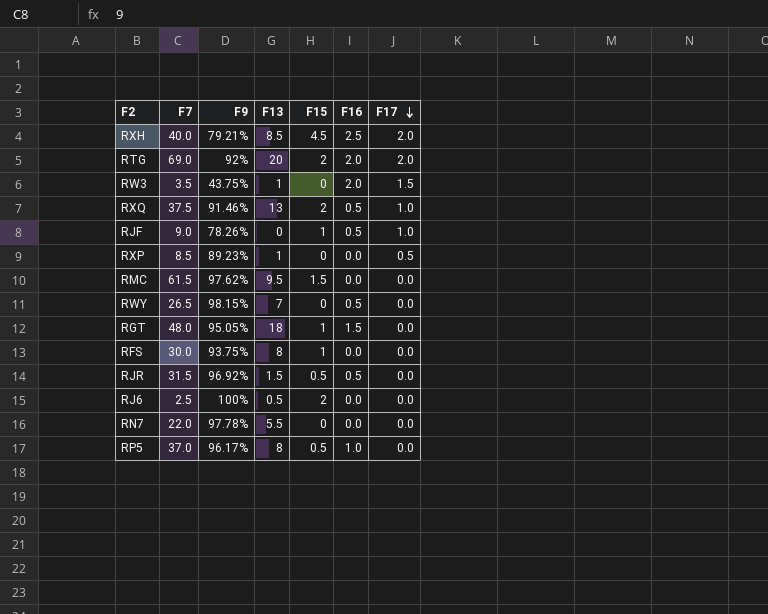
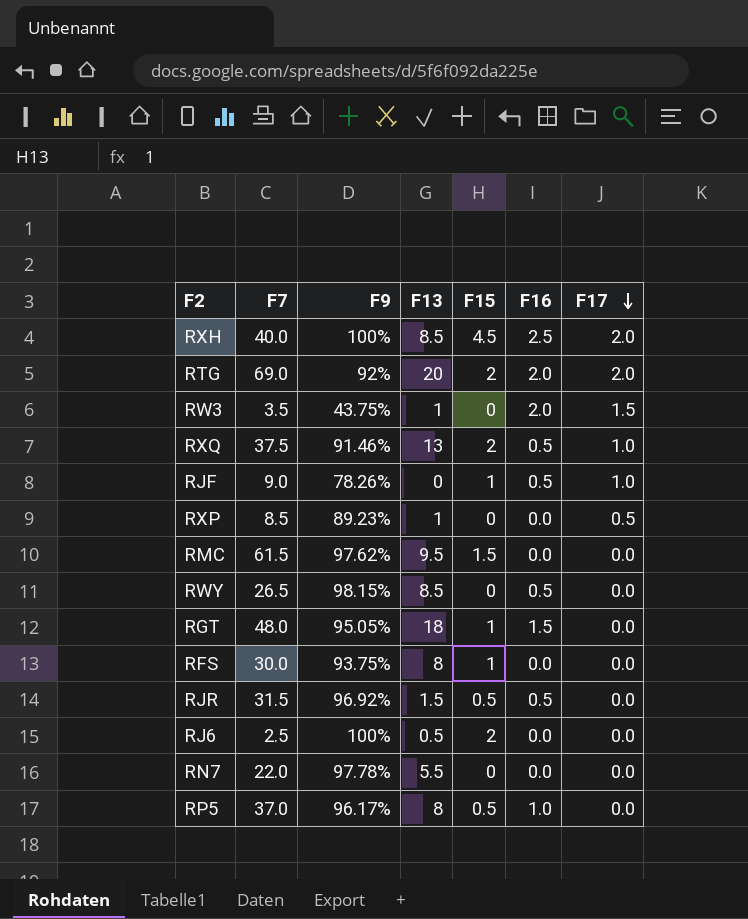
RXH | F9: 79.21% -> 100%
RWY | F13: 7 -> 8.5

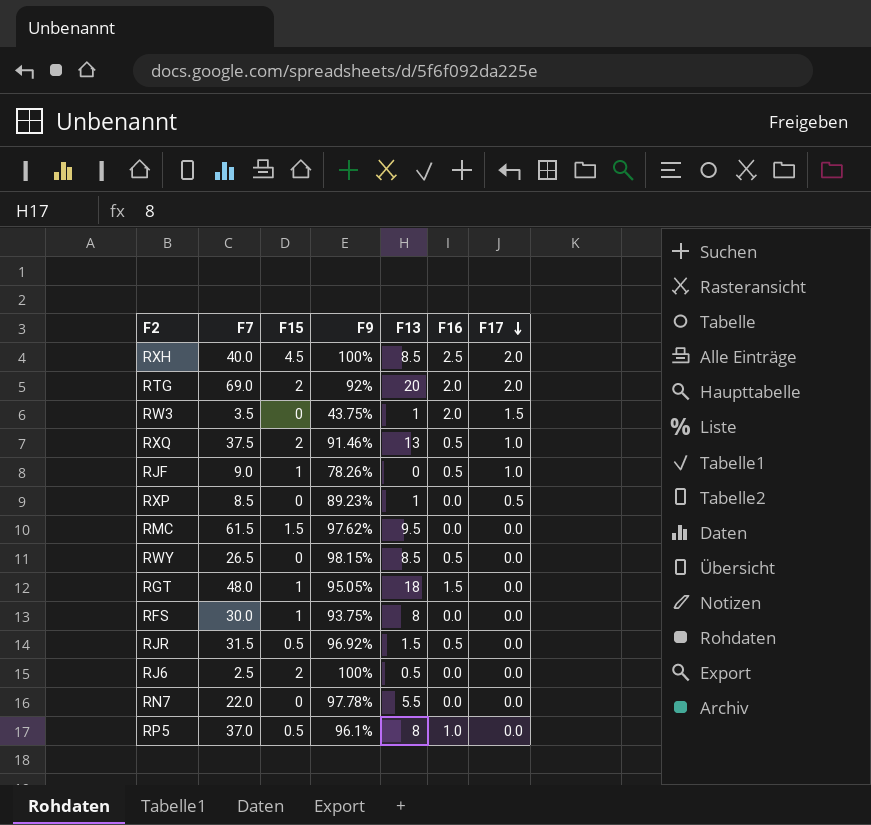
column F15 | position: 5 -> 3
RP5 | F9: 96.17% -> 96.1%

